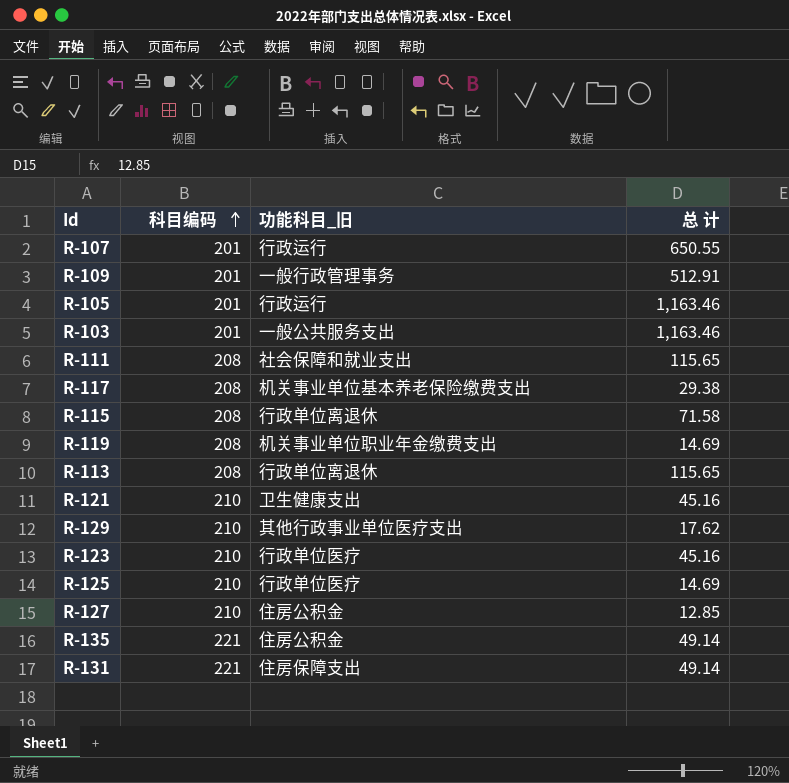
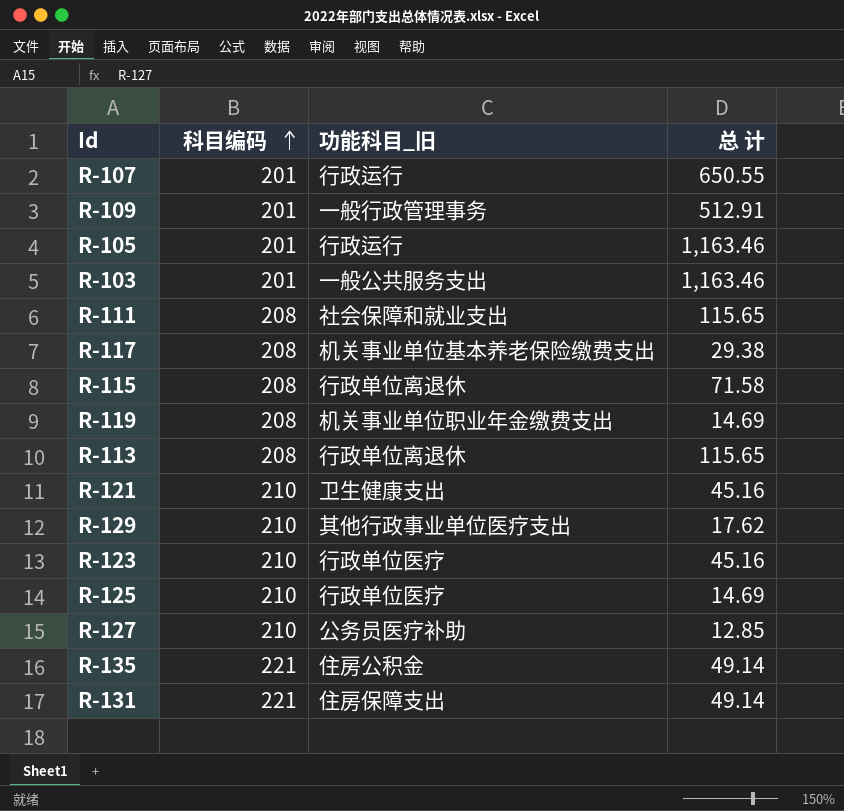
R-127 | 功能科目_旧: 住房公积金 -> 公务员医疗补助

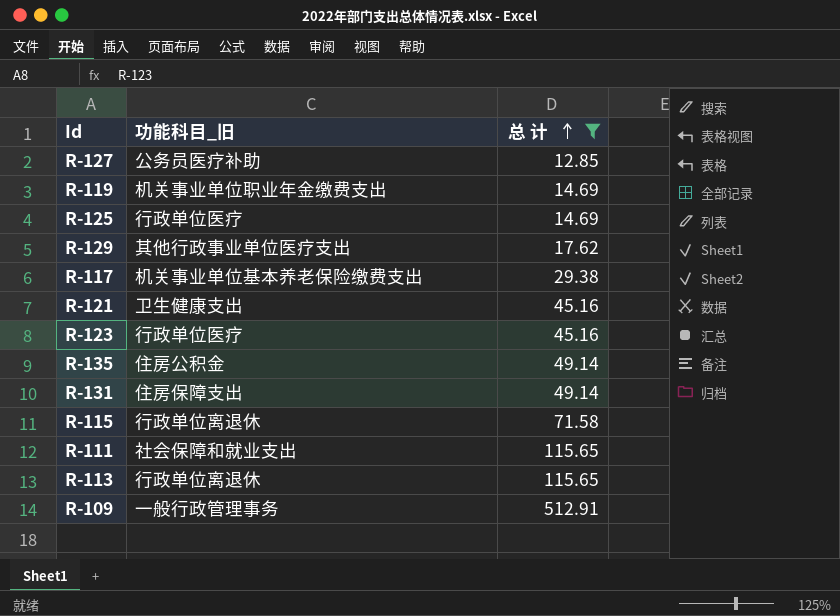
filter: none -> 总 计 <= 512.91
row order: 科目编码 ascending -> 总 计 ascending
column 科目编码 | position: 2 -> none

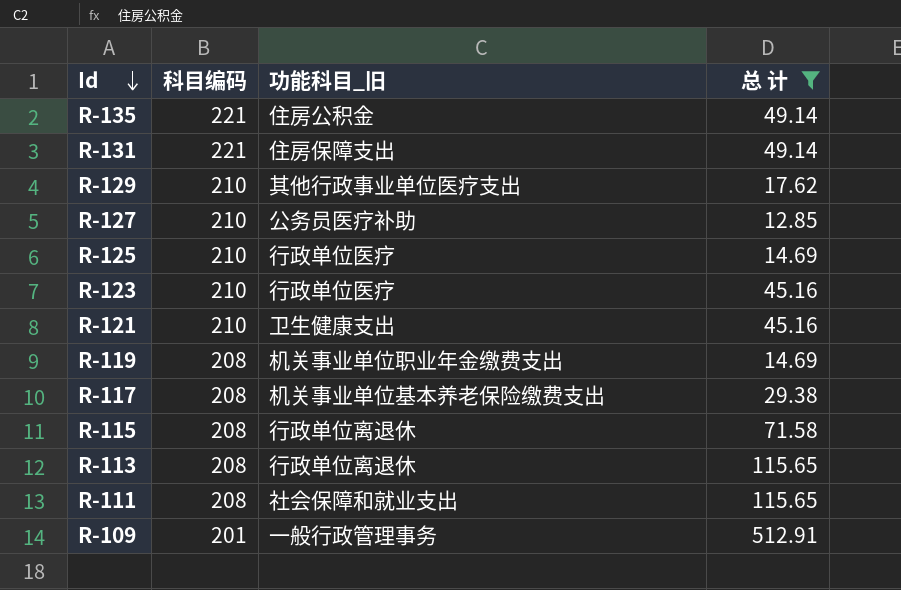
row order: 总 计 ascending -> Id descending
column 科目编码 | position: none -> 2

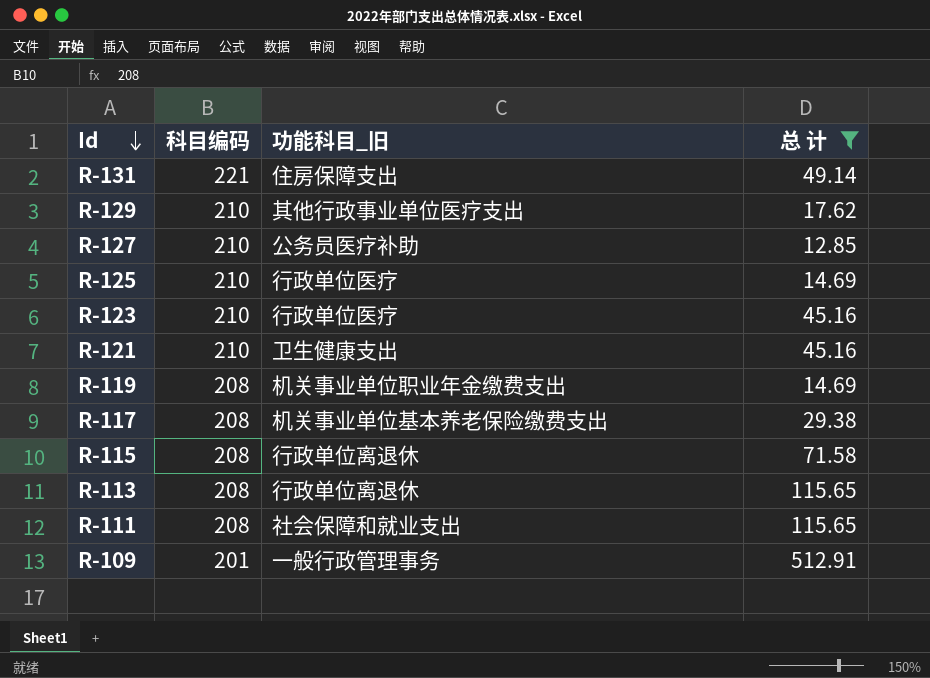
row R-135: 221 | 住房公积金 | 49.14 -> none

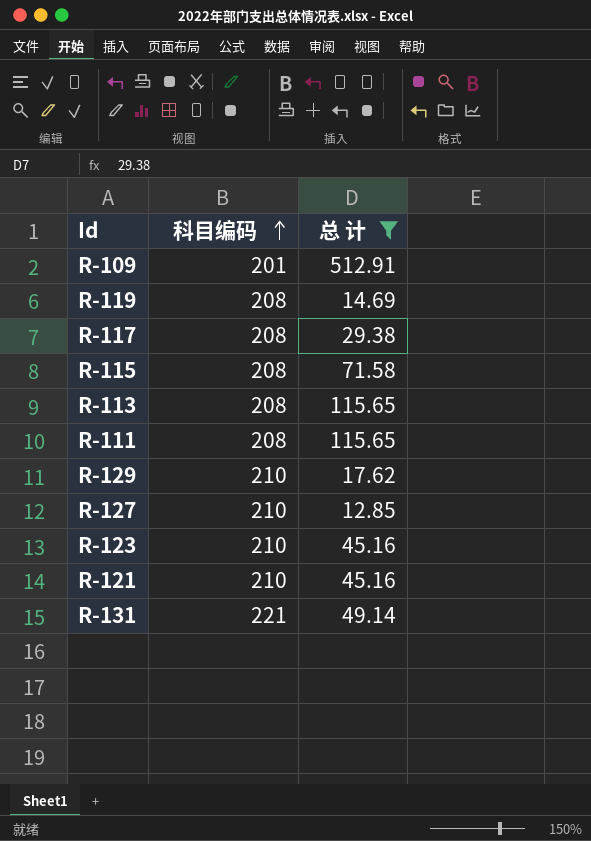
row order: Id descending -> 科目编码 ascending
column 功能科目_旧 | position: 3 -> none
row R-125: 210 | 行政单位医疗 | 14.69 -> none

